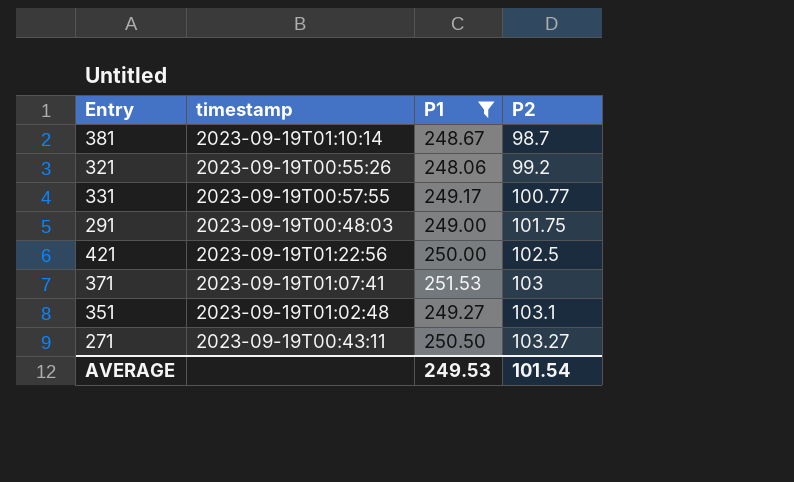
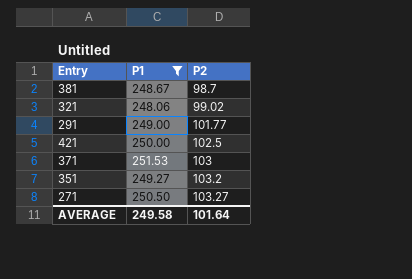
column timestamp | position: 2 -> none
row 331: 2023-09-19T00:57:55 | 249.17 | 100.77 -> none
321 | P2: 99.2 -> 99.02
291 | P2: 101.75 -> 101.77
351 | P2: 103.1 -> 103.2
AVERAGE | P1: 249.53 -> 249.58
AVERAGE | P2: 101.54 -> 101.64

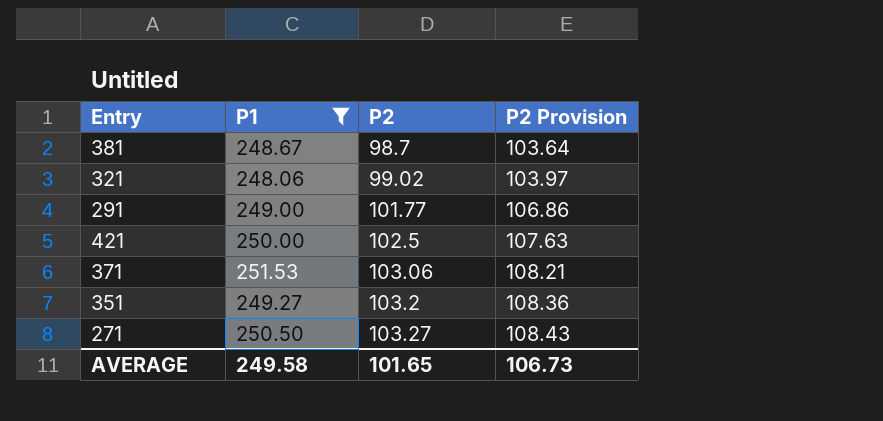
column P2 Provision | formula: none -> [P2] * 1.05
371 | P2: 103 -> 103.06
AVERAGE | P2: 101.64 -> 101.65

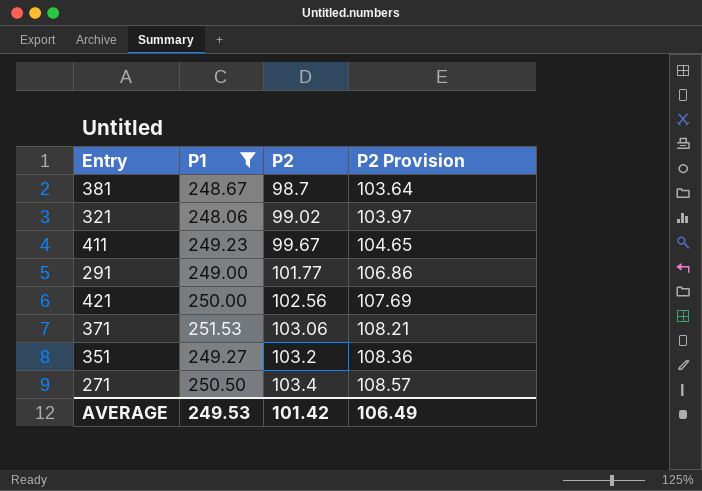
row 411: none -> 249.23 | 99.67 | 104.65
421 | P2: 102.5 -> 102.56
421 | P2 Provision: 107.63 -> 107.69
271 | P2: 103.27 -> 103.4
271 | P2 Provision: 108.43 -> 108.57
AVERAGE | P1: 249.58 -> 249.53
AVERAGE | P2: 101.65 -> 101.42
AVERAGE | P2 Provision: 106.73 -> 106.49

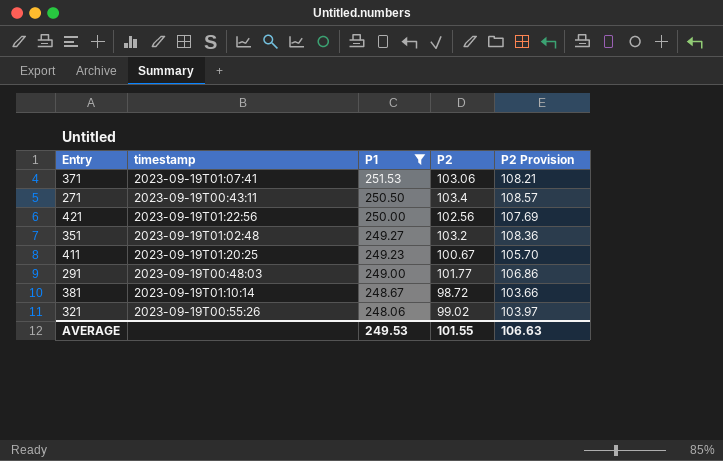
row order: P2 ascending -> P1 descending
column timestamp | position: none -> 2
411 | P2: 99.67 -> 100.67
411 | P2 Provision: 104.65 -> 105.70
381 | P2: 98.7 -> 98.72
381 | P2 Provision: 103.64 -> 103.66
AVERAGE | P2: 101.42 -> 101.55
AVERAGE | P2 Provision: 106.49 -> 106.63

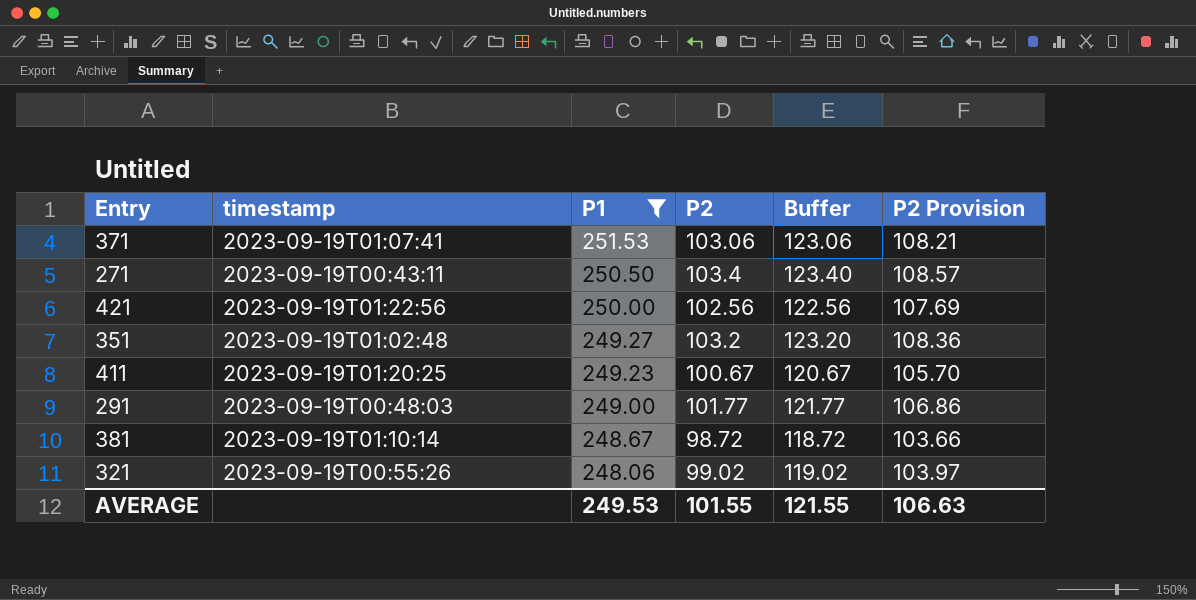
column Buffer | formula: none -> [P2] + 20

